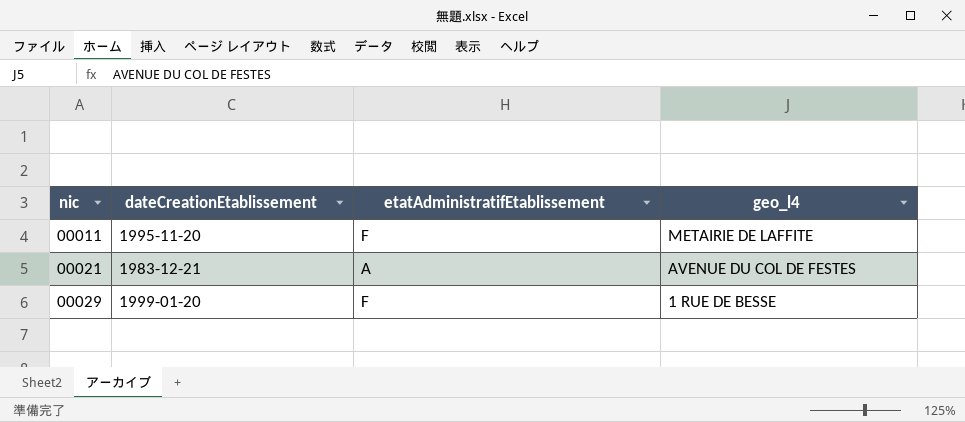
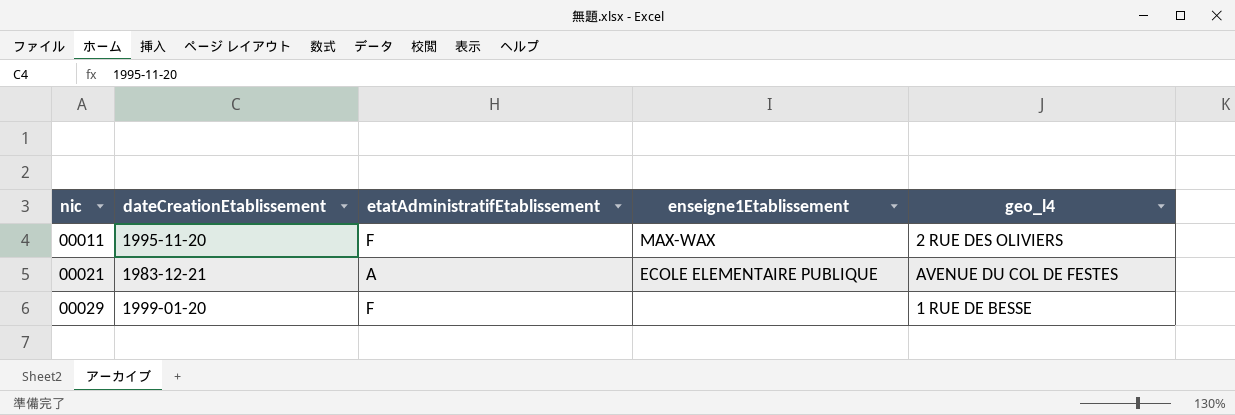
column enseigne1Etablissement | position: none -> 4
00011 | geo_l4: METAIRIE DE LAFFITE -> 2 RUE DES OLIVIERS

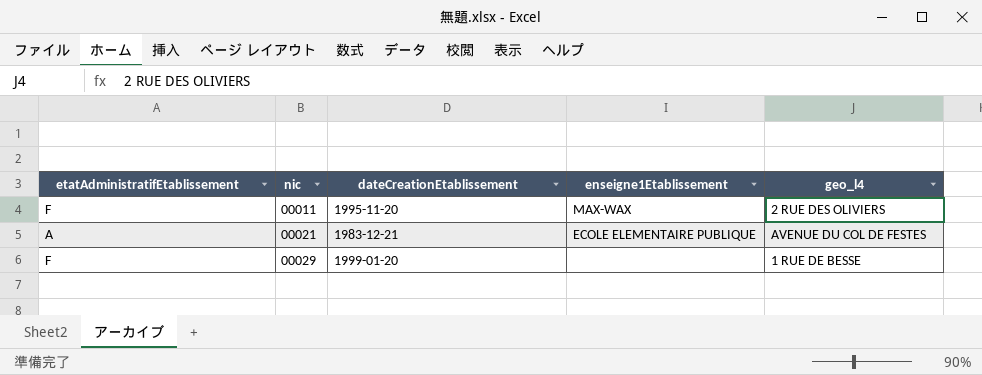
column etatAdministratifEtablissement | position: 3 -> 1

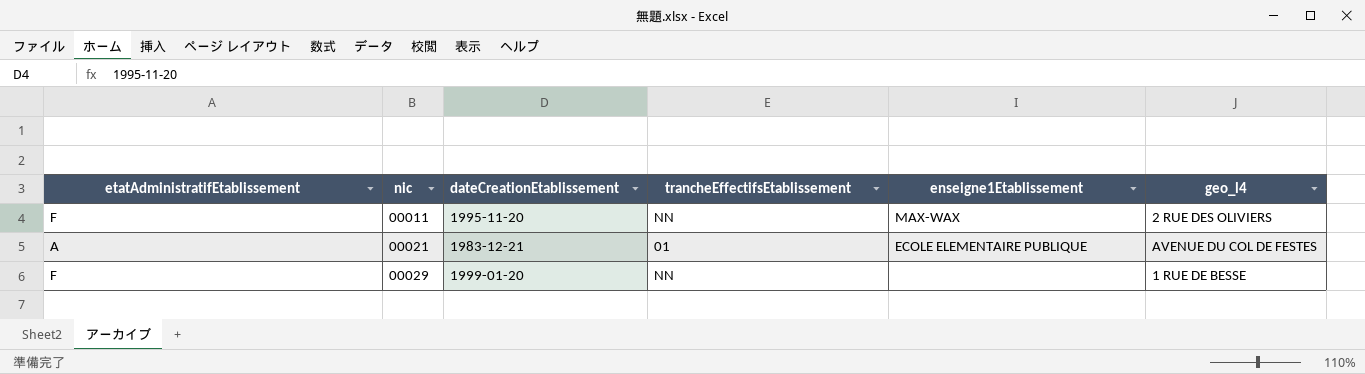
column trancheEffectifsEtablissement | position: none -> 4

